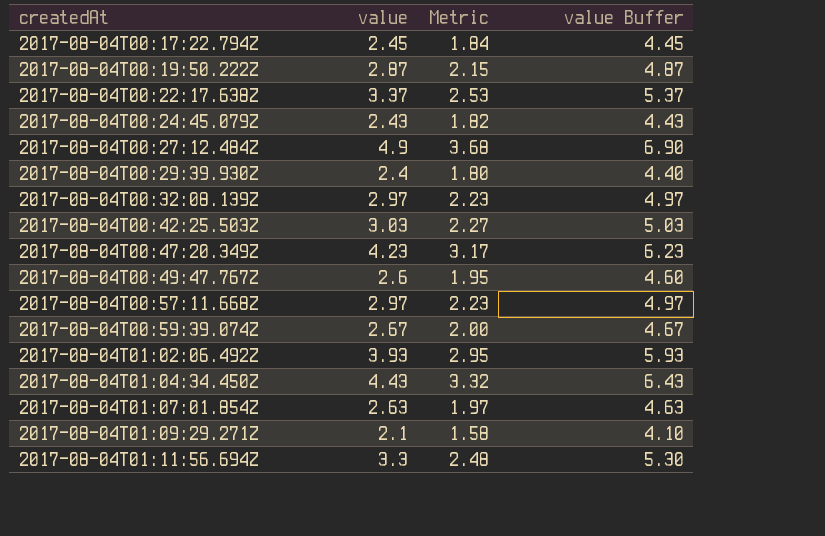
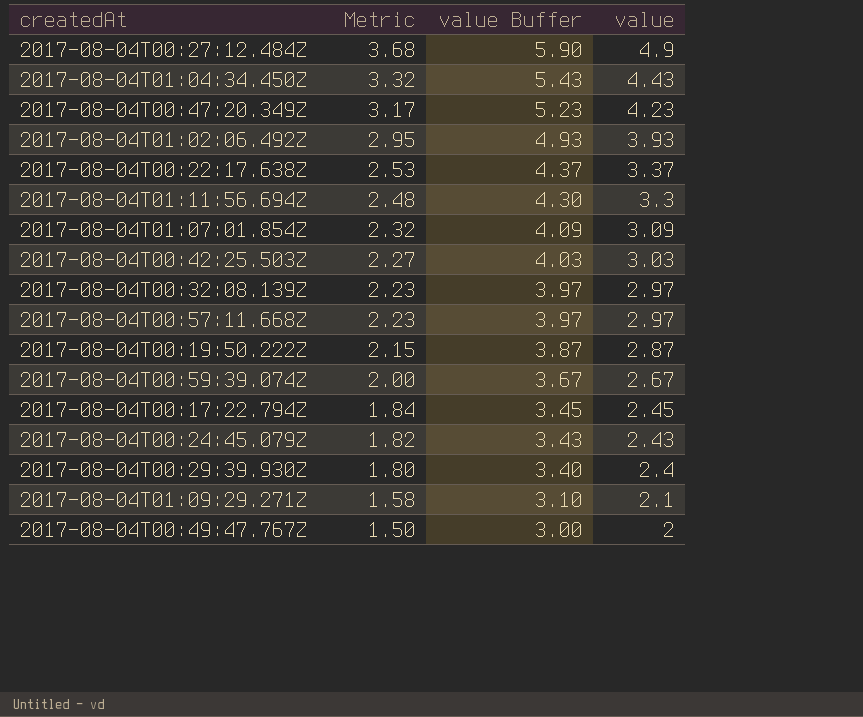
row order: createdAt ascending -> Metric descending
column value Buffer | formula: [value] + 2 -> [value] + 1
column value | position: 2 -> 4
2017-08-04T01:07:01.854Z | Metric: 1.97 -> 2.32
2017-08-04T01:07:01.854Z | value: 2.63 -> 3.09
2017-08-04T00:49:47.767Z | Metric: 1.95 -> 1.50
2017-08-04T00:49:47.767Z | value: 2.6 -> 2

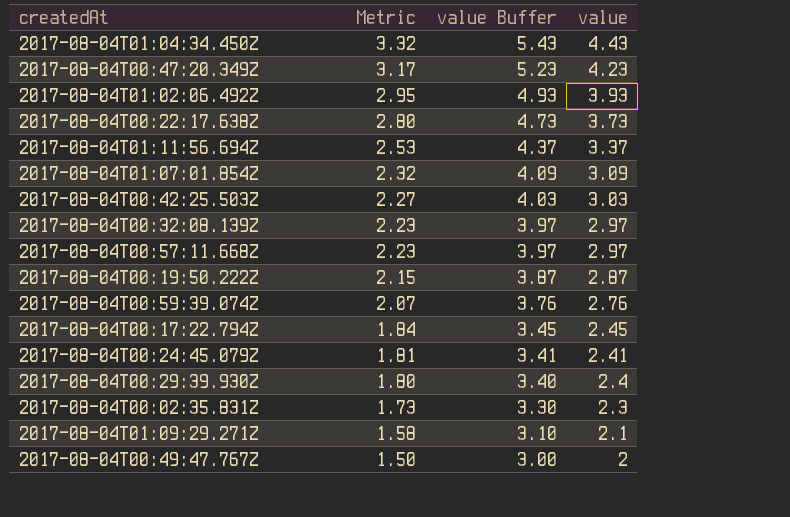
row 2017-08-04T00:27:12.484Z: 3.68 | 5.90 | 4.9 -> none
2017-08-04T00:22:17.638Z | Metric: 2.53 -> 2.80
2017-08-04T00:22:17.638Z | value Buffer: 4.37 -> 4.73
2017-08-04T00:22:17.638Z | value: 3.37 -> 3.73
2017-08-04T01:11:56.694Z | Metric: 2.48 -> 2.53
2017-08-04T01:11:56.694Z | value Buffer: 4.30 -> 4.37
2017-08-04T01:11:56.694Z | value: 3.3 -> 3.37
2017-08-04T00:59:39.074Z | Metric: 2.00 -> 2.07
2017-08-04T00:59:39.074Z | value Buffer: 3.67 -> 3.76
2017-08-04T00:59:39.074Z | value: 2.67 -> 2.76
2017-08-04T00:24:45.079Z | Metric: 1.82 -> 1.81
2017-08-04T00:24:45.079Z | value Buffer: 3.43 -> 3.41
2017-08-04T00:24:45.079Z | value: 2.43 -> 2.41
row 2017-08-04T00:02:35.831Z: none -> 1.73 | 3.30 | 2.3

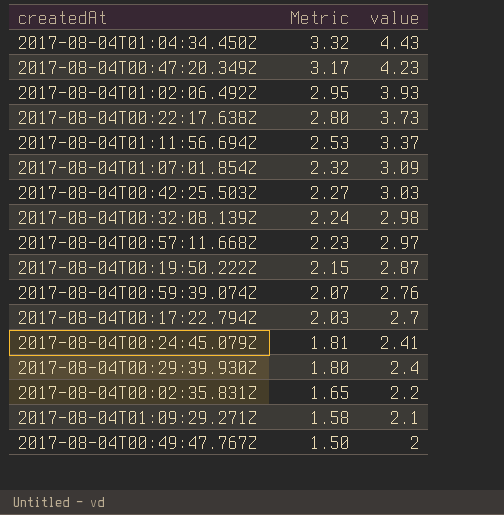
column value Buffer | formula: [value] + 1 -> none
2017-08-04T00:32:08.139Z | Metric: 2.23 -> 2.24
2017-08-04T00:32:08.139Z | value: 2.97 -> 2.98
2017-08-04T00:17:22.794Z | Metric: 1.84 -> 2.03
2017-08-04T00:17:22.794Z | value: 2.45 -> 2.7
2017-08-04T00:02:35.831Z | Metric: 1.73 -> 1.65
2017-08-04T00:02:35.831Z | value: 2.3 -> 2.2

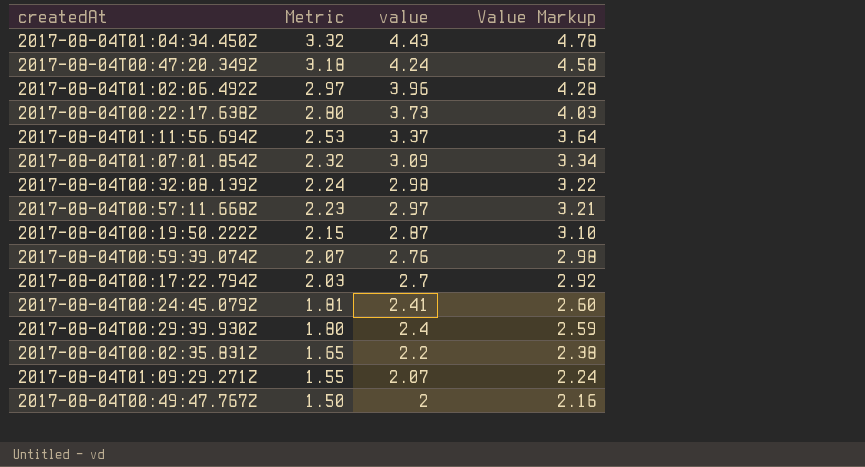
column Value Markup | formula: none -> [value] * 1.08
row 2017-08-04T00:42:25.503Z: 2.27 | 3.03 -> none
2017-08-04T00:47:20.349Z | Metric: 3.17 -> 3.18
2017-08-04T00:47:20.349Z | value: 4.23 -> 4.24
2017-08-04T01:02:06.492Z | Metric: 2.95 -> 2.97
2017-08-04T01:02:06.492Z | value: 3.93 -> 3.96
2017-08-04T01:09:29.271Z | Metric: 1.58 -> 1.55
2017-08-04T01:09:29.271Z | value: 2.1 -> 2.07

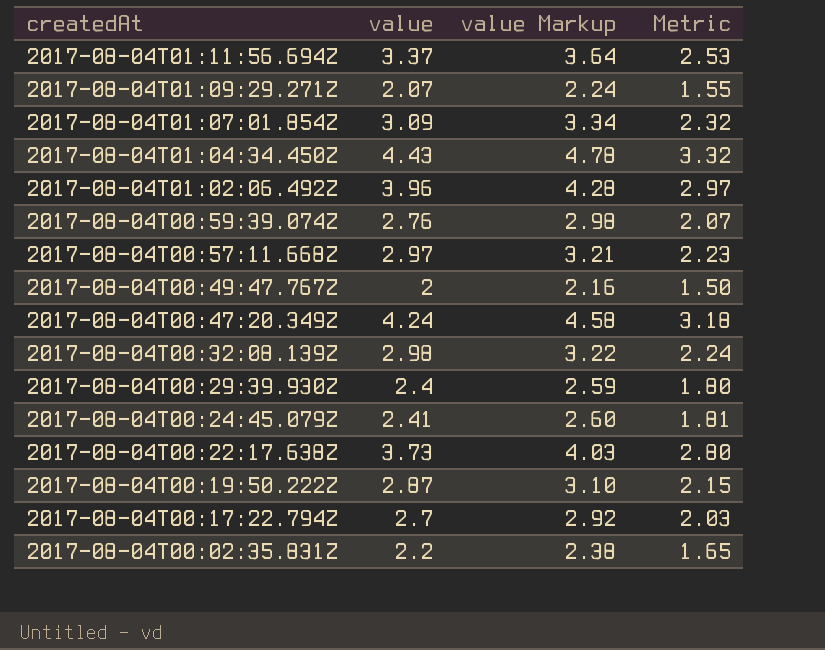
row order: Metric descending -> createdAt descending
column name: Value Markup -> value Markup
column Metric | position: 2 -> 4

